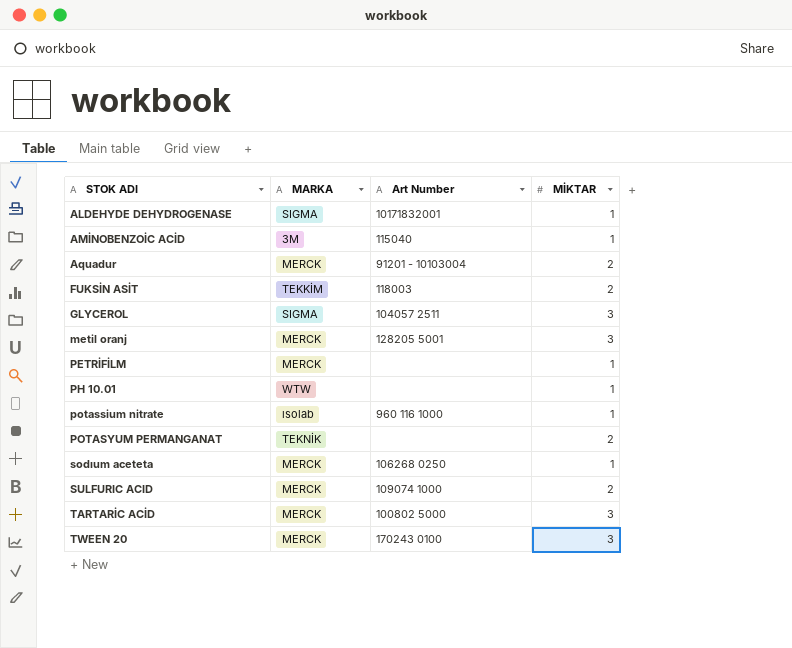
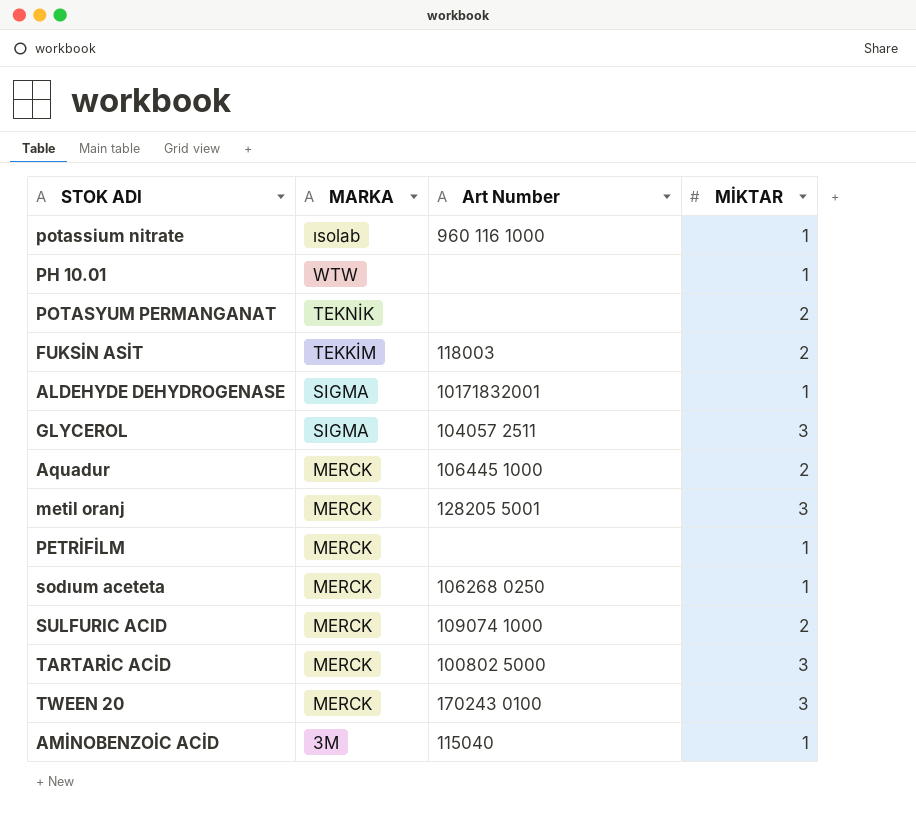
row order: STOK ADI ascending -> MARKA descending
Aquadur | Art Number: 91201 - 10103004 -> 106445 1000

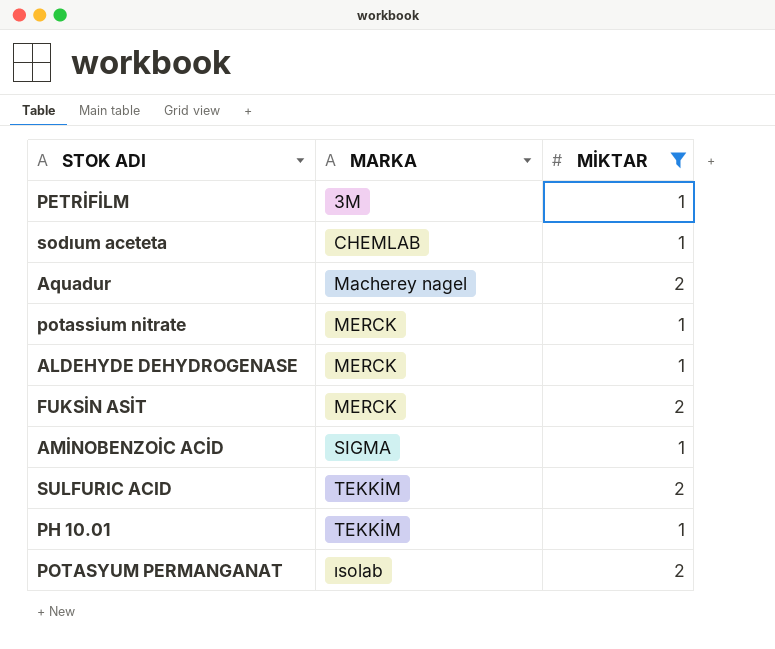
filter: none -> MİKTAR != 3
row order: MARKA descending -> MARKA ascending
column Art Number | position: 3 -> none
PETRİFİLM | MARKA: MERCK -> 3M
sodıum aceteta | MARKA: MERCK -> CHEMLAB
Aquadur | MARKA: MERCK -> Macherey nagel
potassium nitrate | MARKA: ısolab -> MERCK
ALDEHYDE DEHYDROGENASE | MARKA: SIGMA -> MERCK
FUKSİN ASİT | MARKA: TEKKİM -> MERCK
AMİNOBENZOİC ACİD | MARKA: 3M -> SIGMA
SULFURIC ACID | MARKA: MERCK -> TEKKİM
PH 10.01 | MARKA: WTW -> TEKKİM
POTASYUM PERMANGANAT | MARKA: TEKNİK -> ısolab

